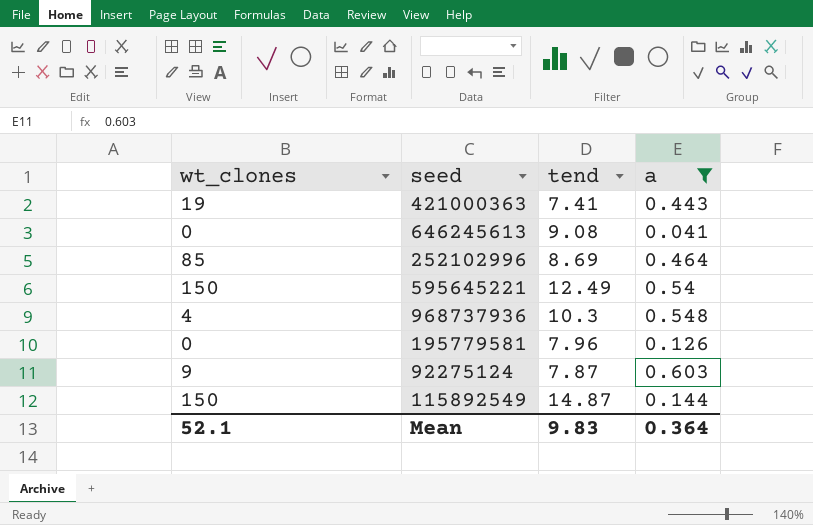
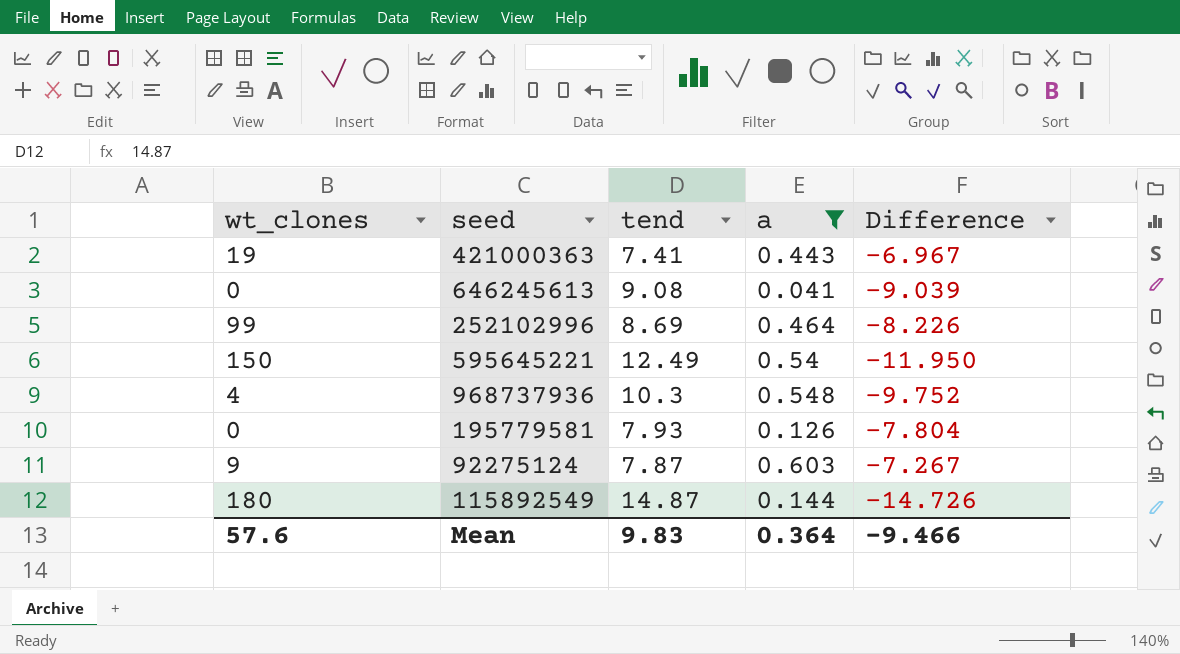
column Difference | formula: none -> [a] - [tend]
252102996 | wt_clones: 85 -> 99
195779581 | tend: 7.96 -> 7.93
115892549 | wt_clones: 150 -> 180
Mean | wt_clones: 52.1 -> 57.6

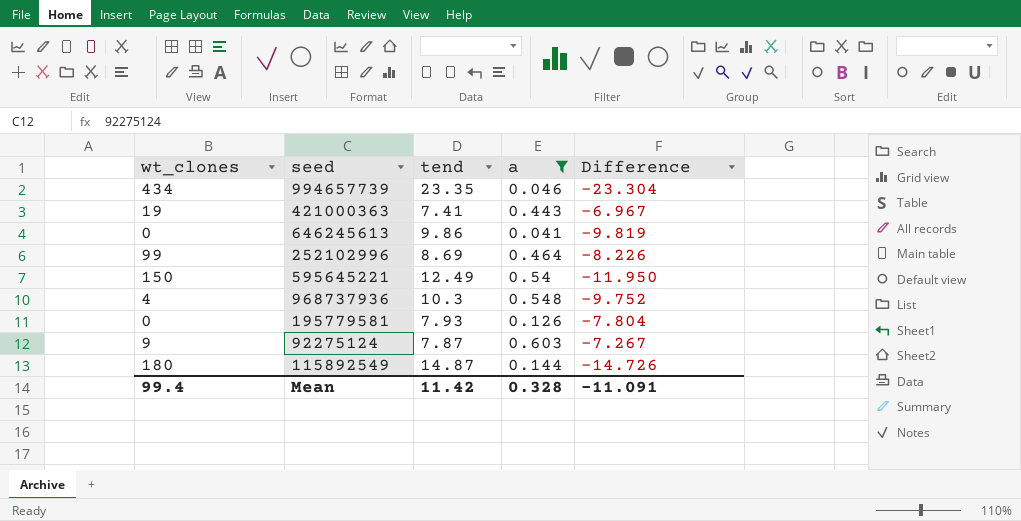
row 994657739: none -> 434 | 23.35 | 0.046 | -23.304
646245613 | tend: 9.08 -> 9.86
646245613 | Difference: -9.039 -> -9.819
Mean | wt_clones: 57.6 -> 99.4
Mean | tend: 9.83 -> 11.42
Mean | a: 0.364 -> 0.328
Mean | Difference: -9.466 -> -11.091

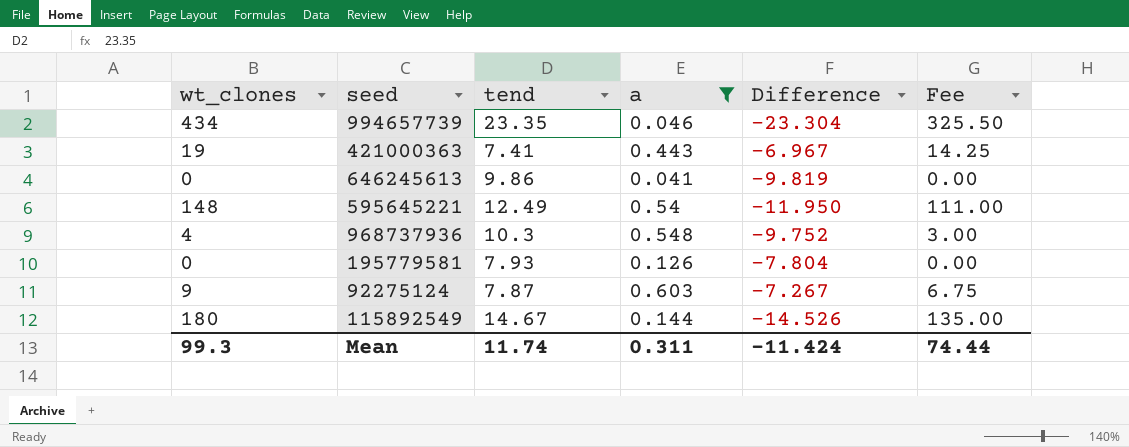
column Fee | formula: none -> [wt_clones] * 0.75
row 252102996: 99 | 8.69 | 0.464 | -8.226 -> none
595645221 | wt_clones: 150 -> 148
115892549 | tend: 14.87 -> 14.67
115892549 | Difference: -14.726 -> -14.526
Mean | wt_clones: 99.4 -> 99.3
Mean | tend: 11.42 -> 11.74
Mean | a: 0.328 -> 0.311
Mean | Difference: -11.091 -> -11.424

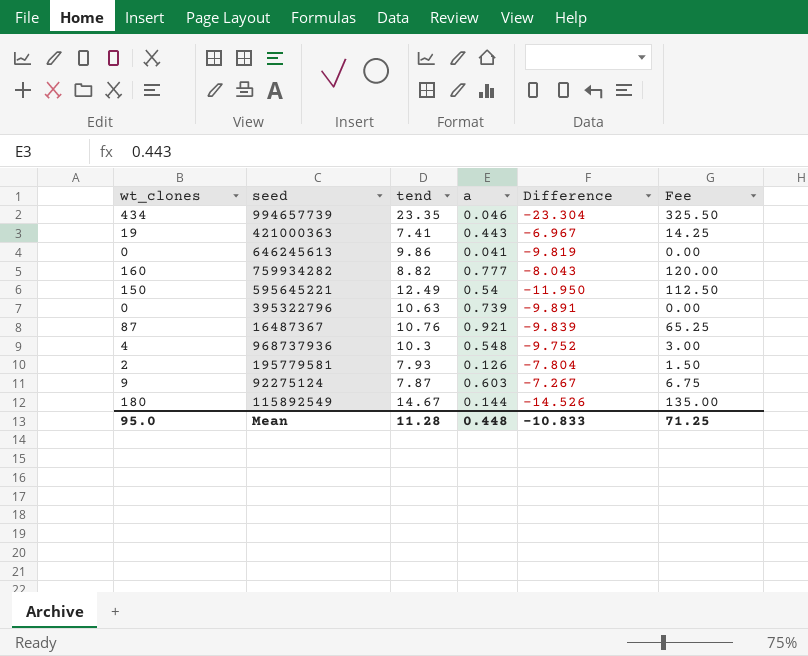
filter: a <= 0.603 -> none
595645221 | wt_clones: 148 -> 150
595645221 | Fee: 111.00 -> 112.50
195779581 | wt_clones: 0 -> 2
195779581 | Fee: 0.00 -> 1.50
Mean | wt_clones: 99.3 -> 95.0
Mean | tend: 11.74 -> 11.28
Mean | a: 0.311 -> 0.448
Mean | Difference: -11.424 -> -10.833
Mean | Fee: 74.44 -> 71.25

